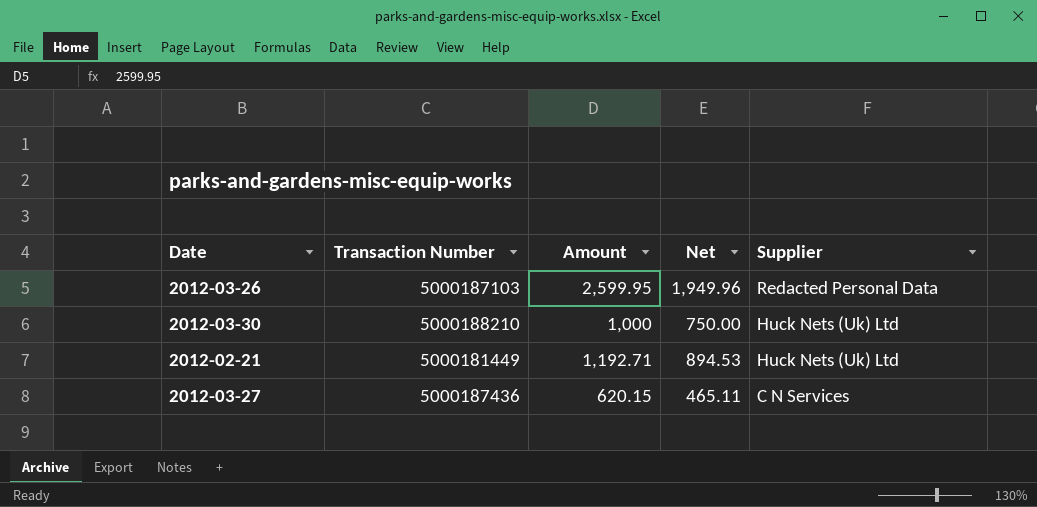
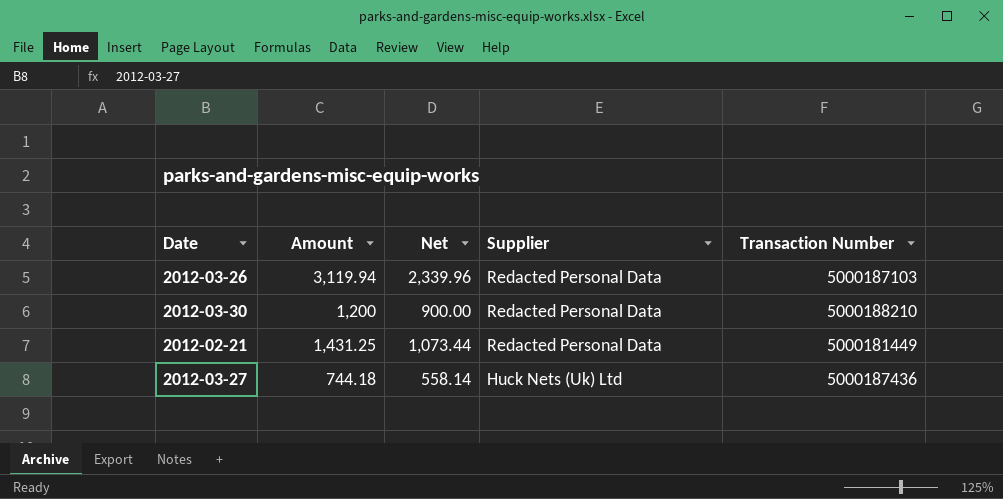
column Transaction Number | position: 2 -> 5
2012-03-26 | Amount: 2,599.95 -> 3,119.94
2012-03-26 | Net: 1,949.96 -> 2,339.96
2012-03-30 | Amount: 1,000 -> 1,200
2012-03-30 | Net: 750.00 -> 900.00
2012-03-30 | Supplier: Huck Nets (Uk) Ltd -> Redacted Personal Data
2012-02-21 | Amount: 1,192.71 -> 1,431.25
2012-02-21 | Net: 894.53 -> 1,073.44
2012-02-21 | Supplier: Huck Nets (Uk) Ltd -> Redacted Personal Data
2012-03-27 | Amount: 620.15 -> 744.18
2012-03-27 | Net: 465.11 -> 558.14
2012-03-27 | Supplier: C N Services -> Huck Nets (Uk) Ltd

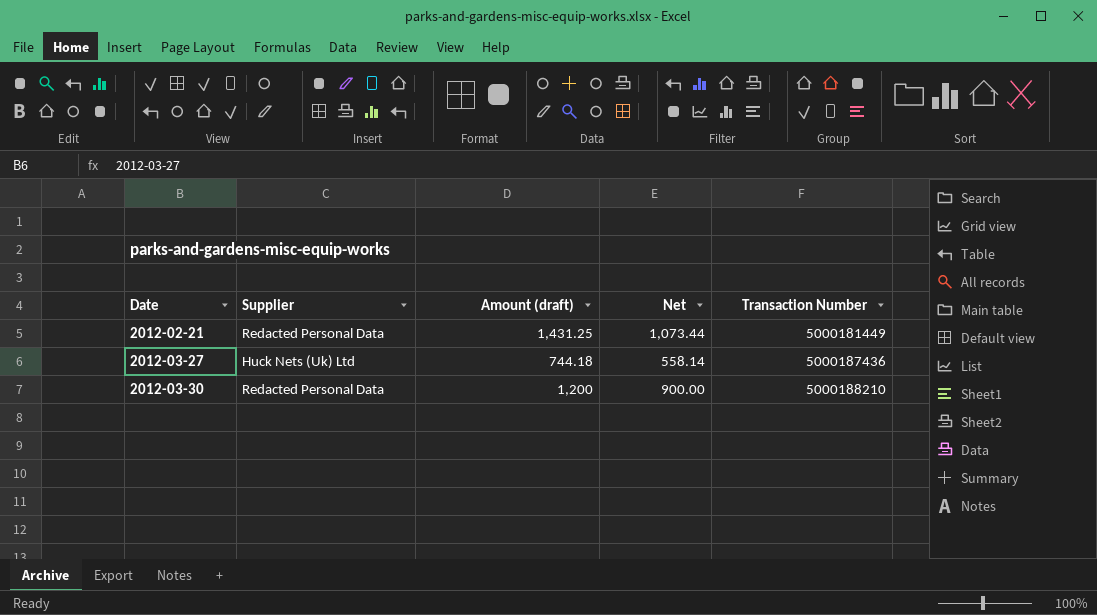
row order: Supplier descending -> Date ascending
column Supplier | position: 4 -> 2
column name: Amount -> Amount (draft)
row 2012-03-26: 3,119.94 | 2,339.96 | Redacted Personal Data | 5000187103 -> none

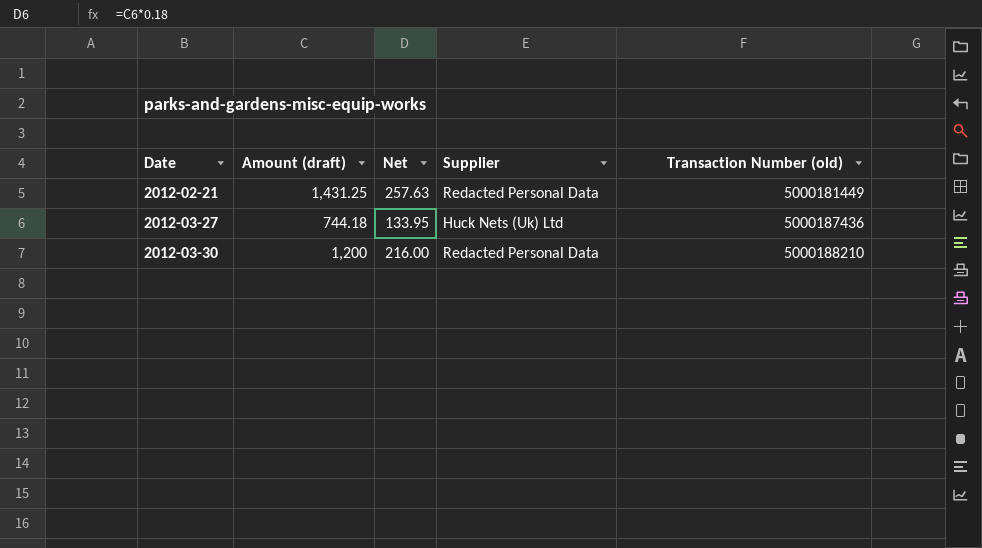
column Net | formula: [Amount (draft)] * 0.75 -> [Amount (draft)] * 0.18
column Supplier | position: 2 -> 4
column name: Transaction Number -> Transaction Number (old)

